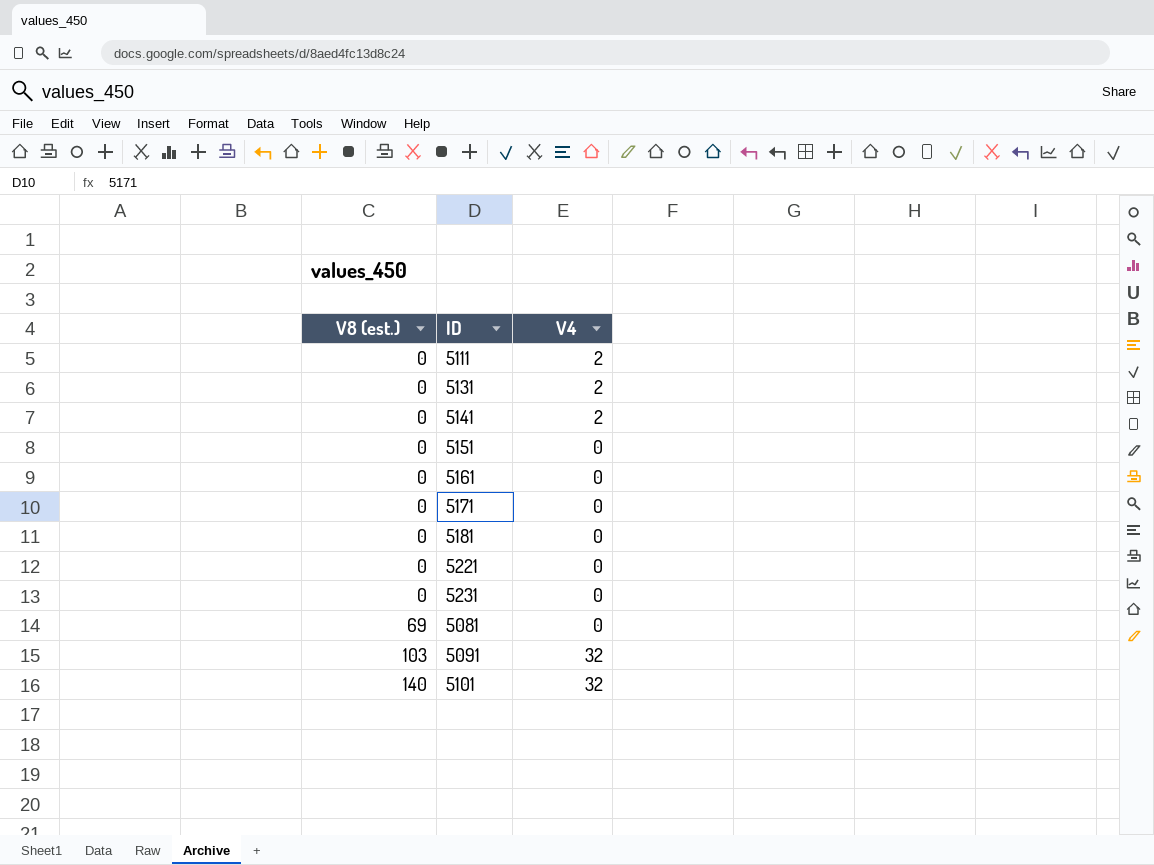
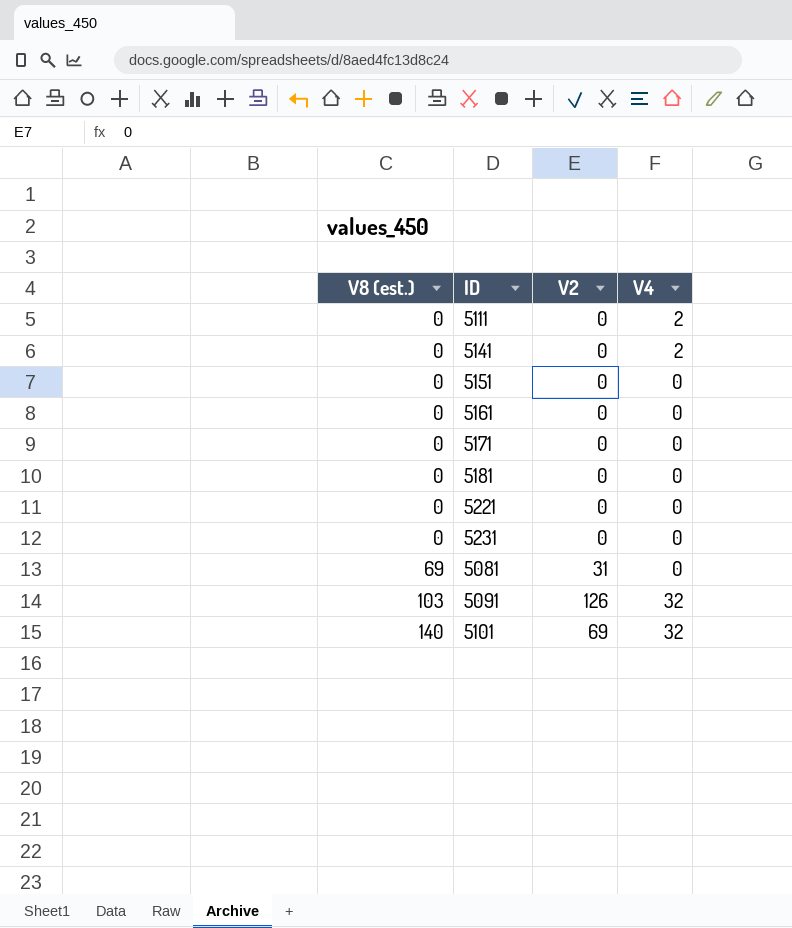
column V2 | position: none -> 3
row 5131: 0 | 2 -> none

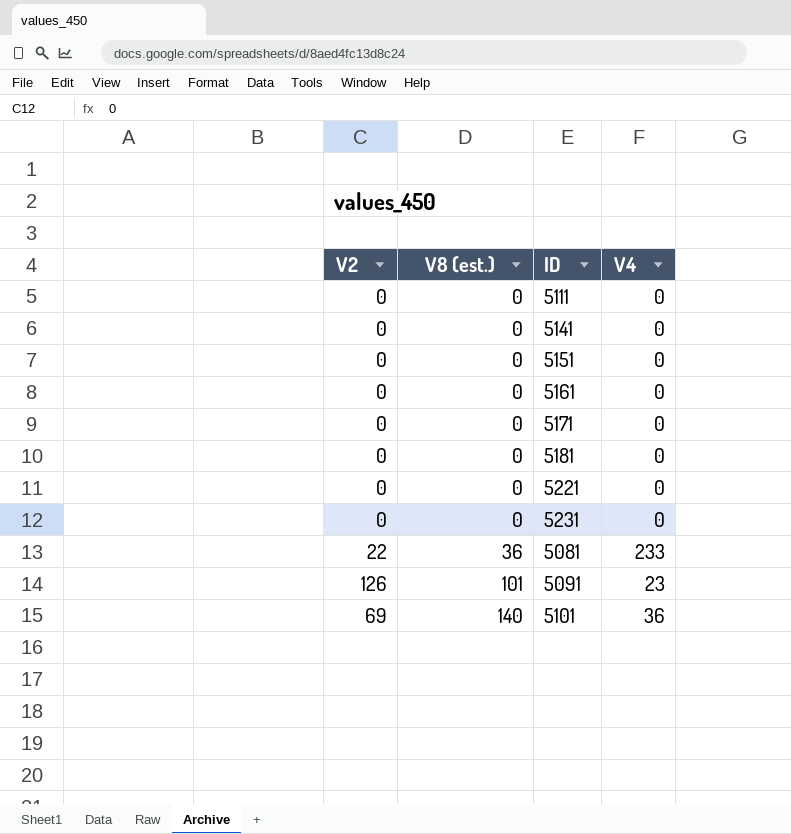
column V2 | position: 3 -> 1
5111 | V4: 2 -> 0
5141 | V4: 2 -> 0
5081 | V2: 31 -> 22
5081 | V8 (est.): 69 -> 36
5081 | V4: 0 -> 233
5091 | V8 (est.): 103 -> 101
5091 | V4: 32 -> 23
5101 | V4: 32 -> 36

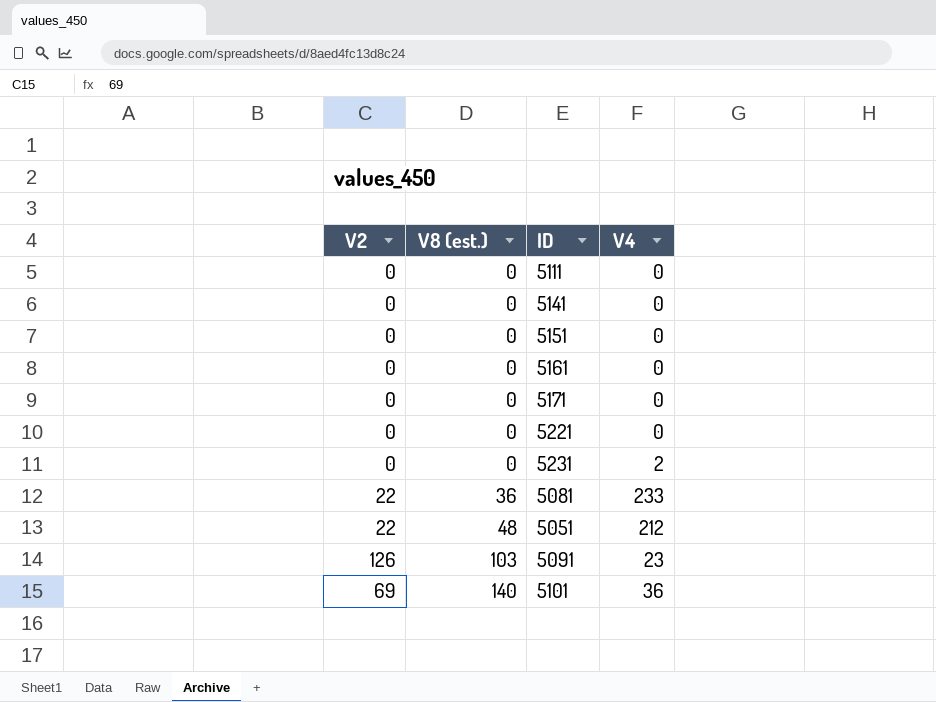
row 5181: 0 | 0 | 0 -> none
5231 | V4: 0 -> 2
row 5051: none -> 22 | 48 | 212
5091 | V8 (est.): 101 -> 103

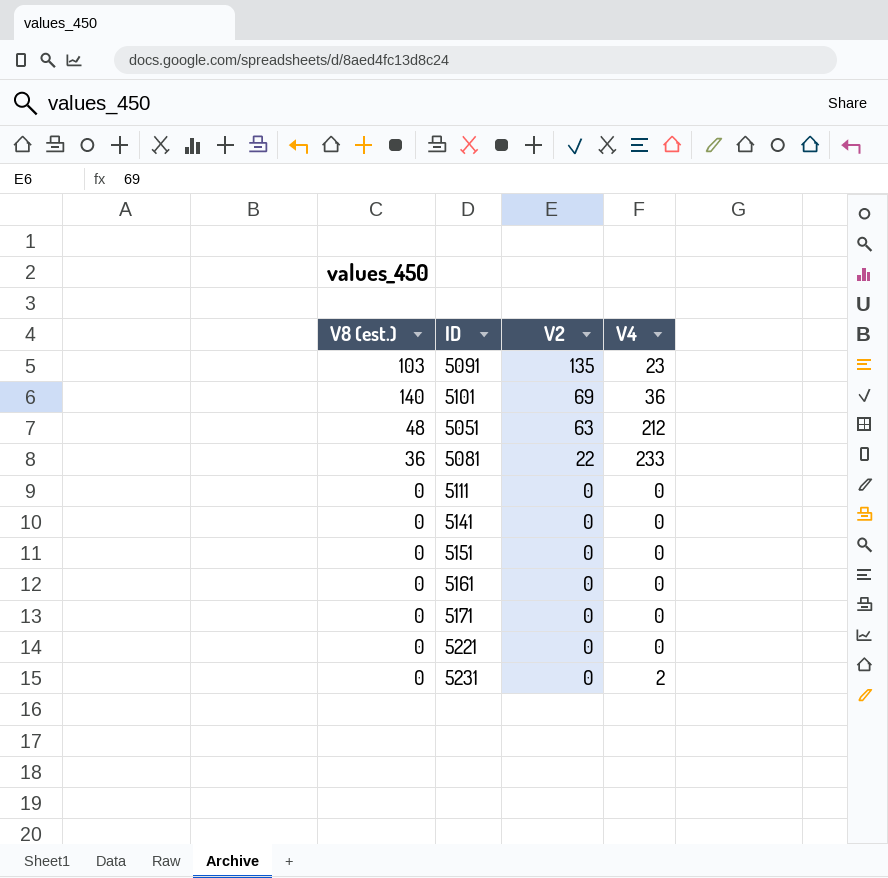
row order: V8 (est.) ascending -> V2 descending
column V2 | position: 1 -> 3
5091 | V2: 126 -> 135
5051 | V2: 22 -> 63

